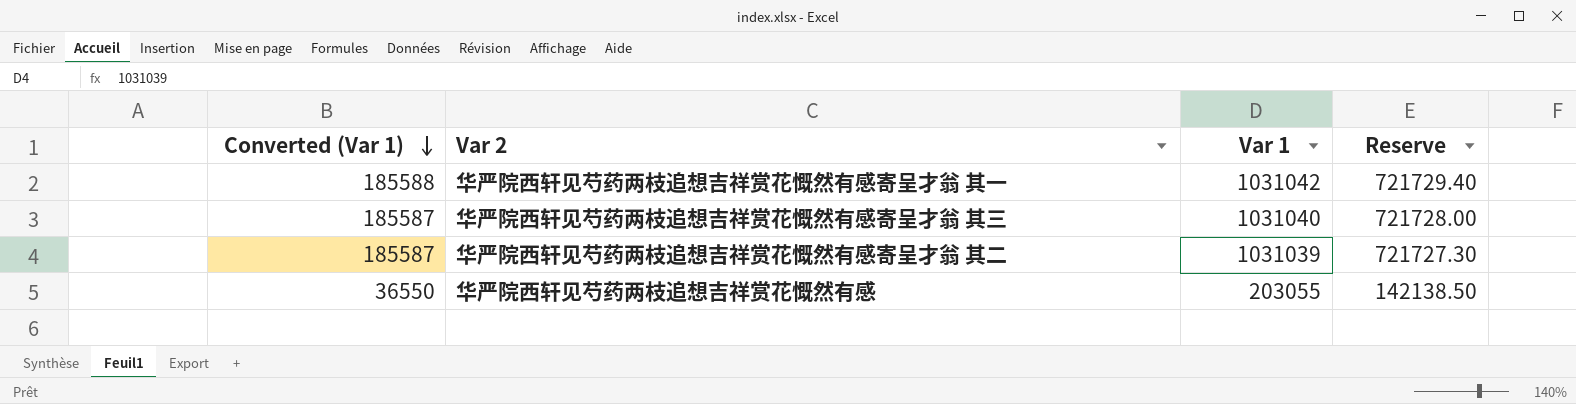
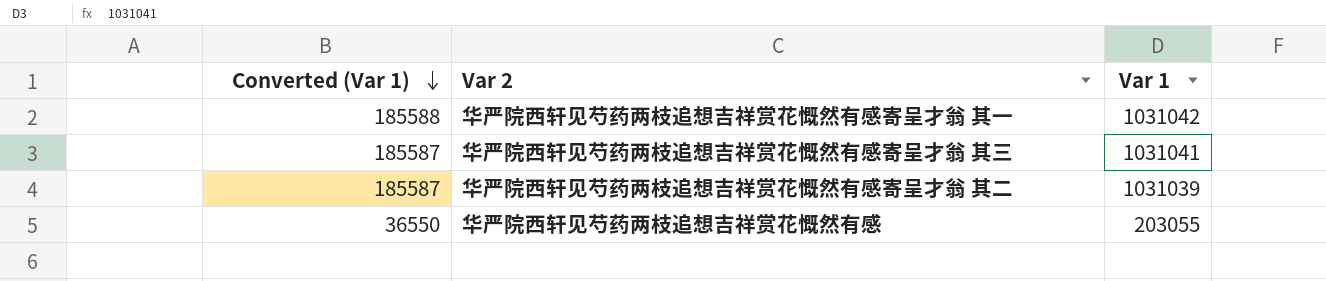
column Reserve | formula: [Var 1] * 0.7 -> none
华严院西轩见芍药两枝追想吉祥赏花慨然有感寄呈才翁 其三 | Var 1: 1031040 -> 1031041

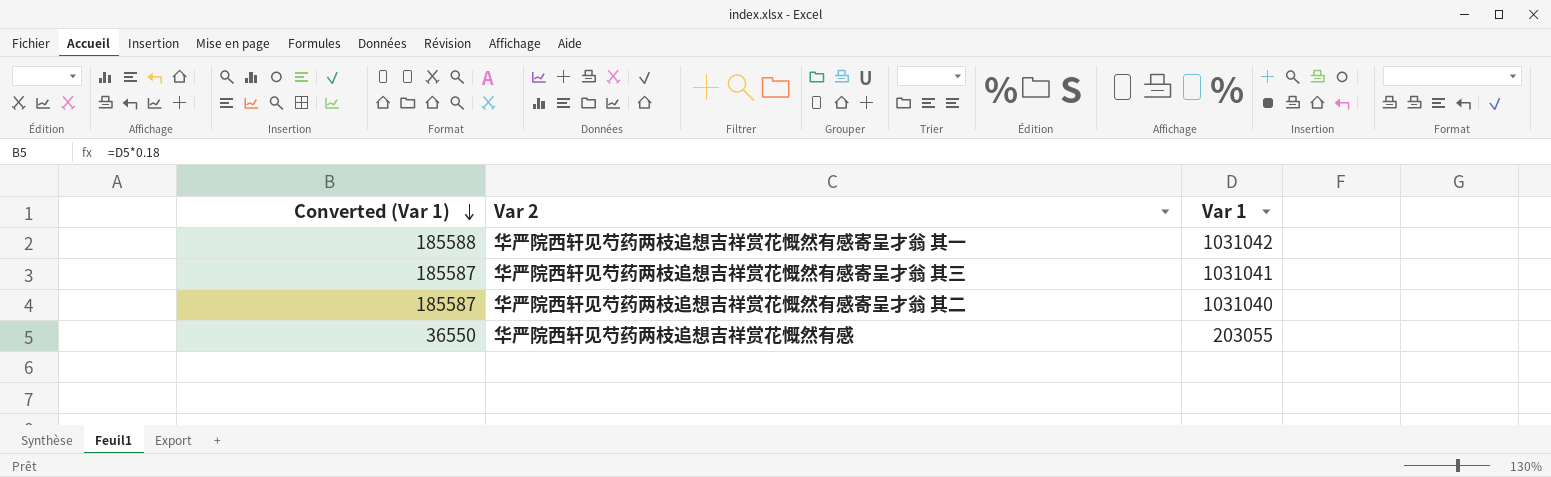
华严院西轩见芍药两枝追想吉祥赏花慨然有感寄呈才翁 其二 | Var 1: 1031039 -> 1031040

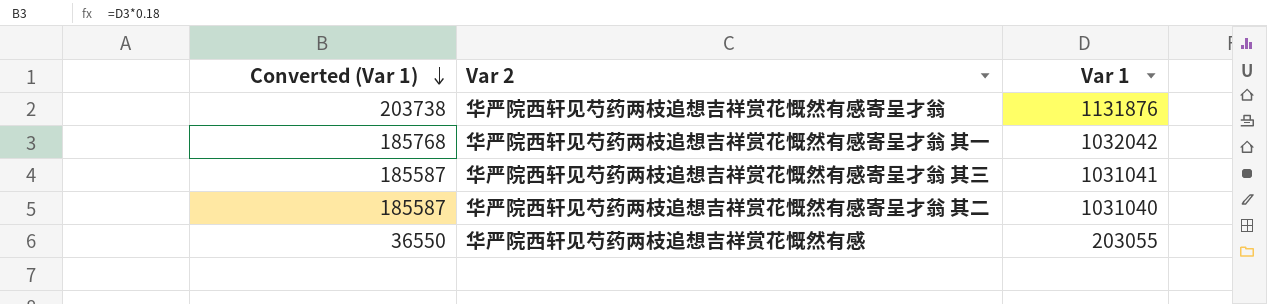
row 华严院西轩见芍药两枝追想吉祥赏花慨然有感寄呈才翁: none -> 203738 | 1131876
华严院西轩见芍药两枝追想吉祥赏花慨然有感寄呈才翁 其一 | Converted (Var 1): 185588 -> 185768
华严院西轩见芍药两枝追想吉祥赏花慨然有感寄呈才翁 其一 | Var 1: 1031042 -> 1032042

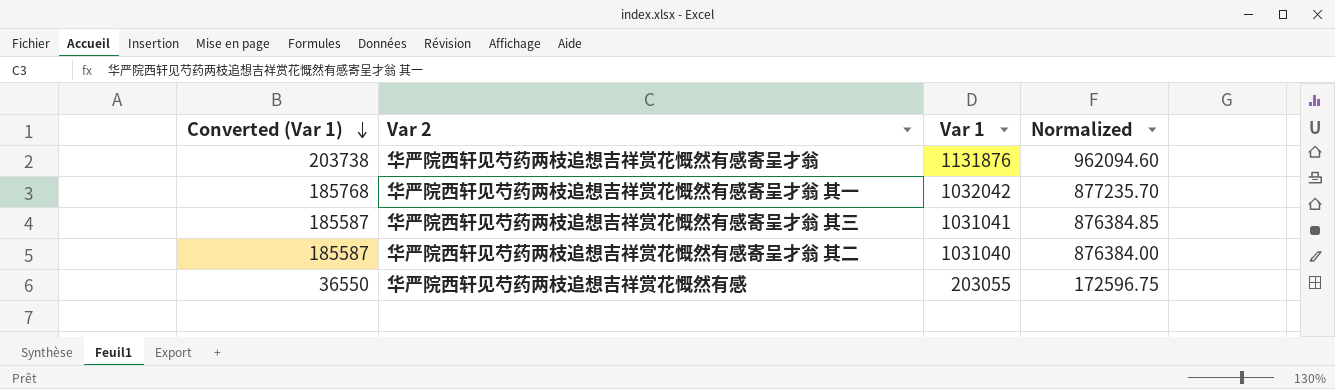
column Normalized | formula: none -> [Var 1] * 0.85

